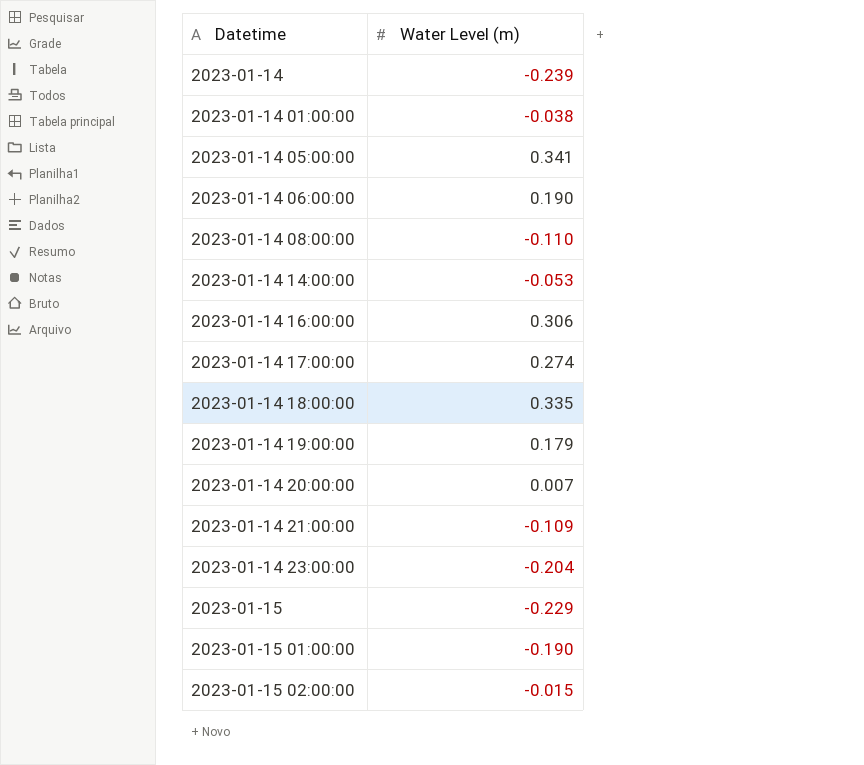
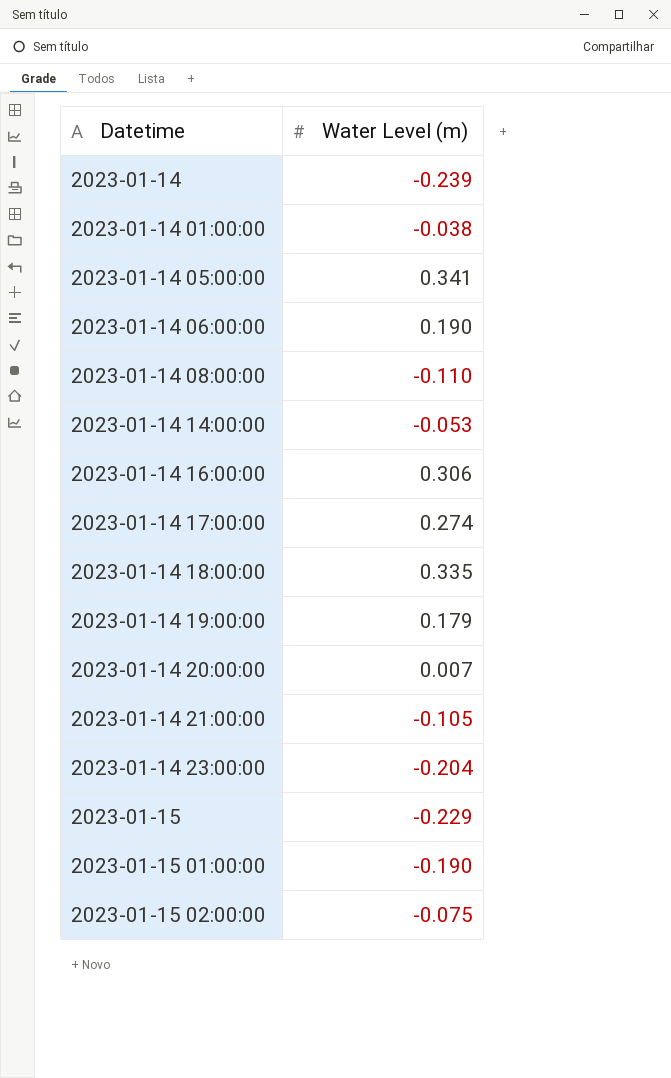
2023-01-14 21:00:00 | Water Level (m): -0.109 -> -0.105
2023-01-15 02:00:00 | Water Level (m): -0.015 -> -0.075

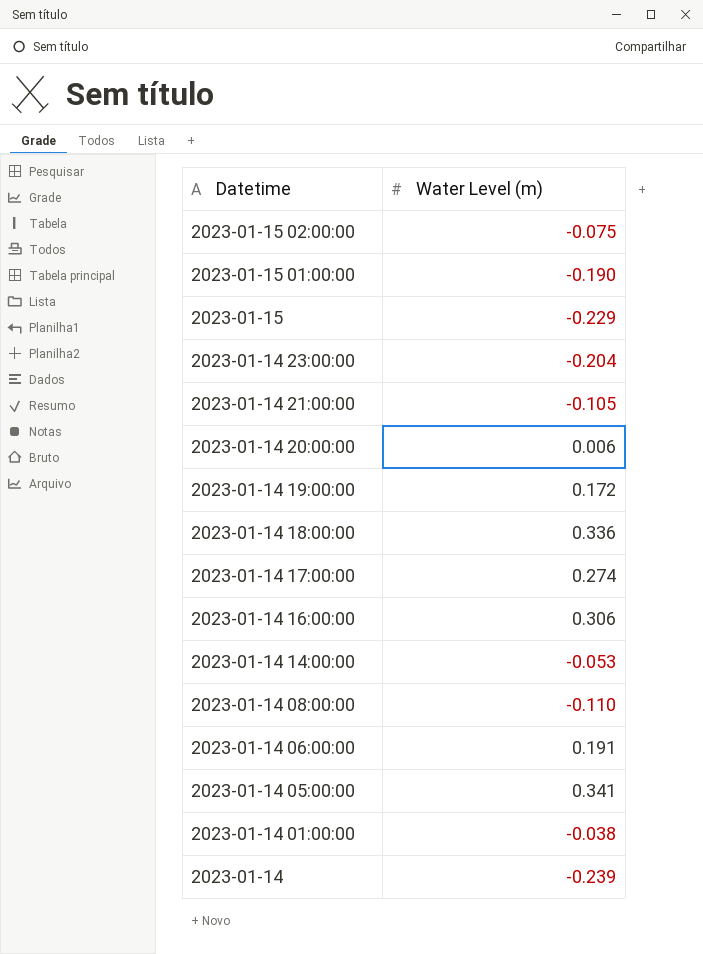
row order: Datetime ascending -> Datetime descending
2023-01-14 20:00:00 | Water Level (m): 0.007 -> 0.006
2023-01-14 19:00:00 | Water Level (m): 0.179 -> 0.172
2023-01-14 18:00:00 | Water Level (m): 0.335 -> 0.336
2023-01-14 06:00:00 | Water Level (m): 0.190 -> 0.191

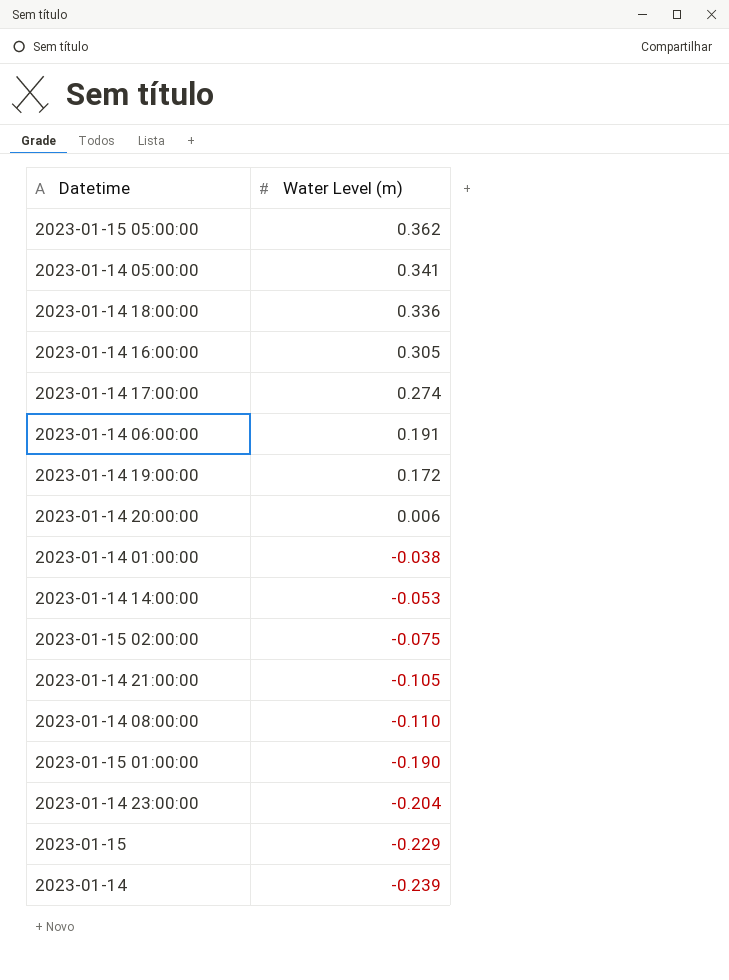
row order: Datetime descending -> Water Level (m) descending
row 2023-01-15 05:00:00: none -> 0.362
2023-01-14 16:00:00 | Water Level (m): 0.306 -> 0.305

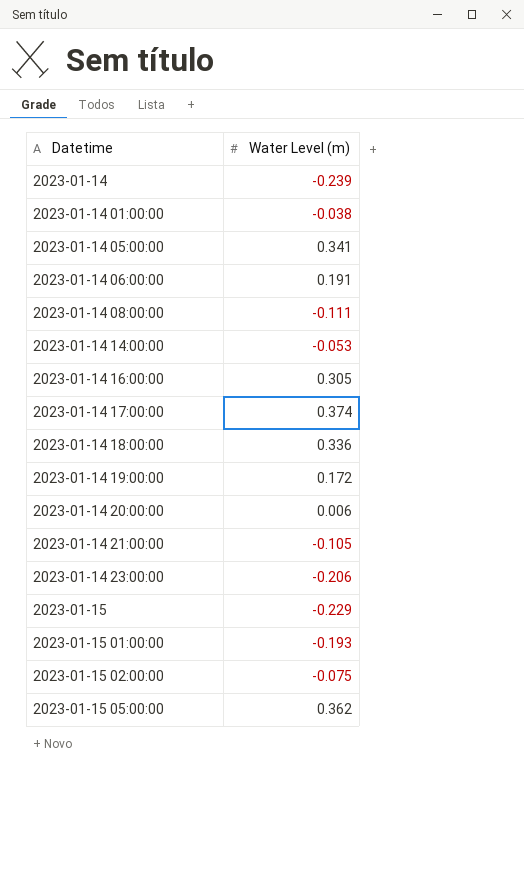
row order: Water Level (m) descending -> Datetime ascending
2023-01-14 08:00:00 | Water Level (m): -0.110 -> -0.111
2023-01-14 17:00:00 | Water Level (m): 0.274 -> 0.374
2023-01-14 23:00:00 | Water Level (m): -0.204 -> -0.206
2023-01-15 01:00:00 | Water Level (m): -0.190 -> -0.193

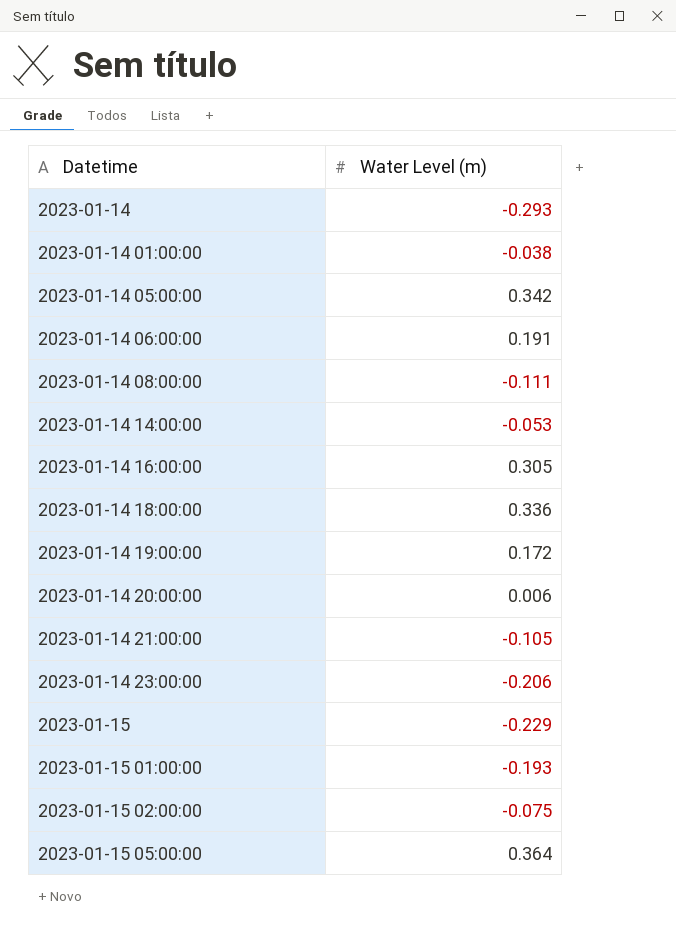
row 2023-01-14 17:00:00: 0.374 -> none
2023-01-14 | Water Level (m): -0.239 -> -0.293
2023-01-14 05:00:00 | Water Level (m): 0.341 -> 0.342
2023-01-15 05:00:00 | Water Level (m): 0.362 -> 0.364

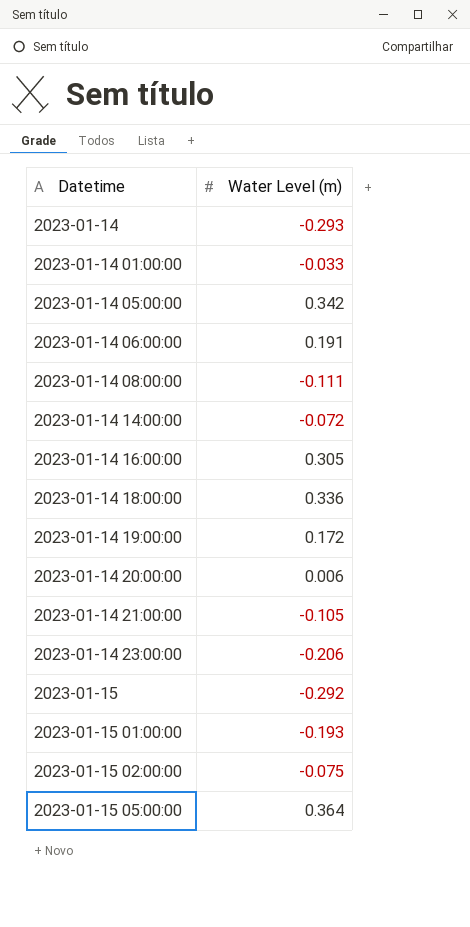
2023-01-14 01:00:00 | Water Level (m): -0.038 -> -0.033
2023-01-14 14:00:00 | Water Level (m): -0.053 -> -0.072
2023-01-15 | Water Level (m): -0.229 -> -0.292

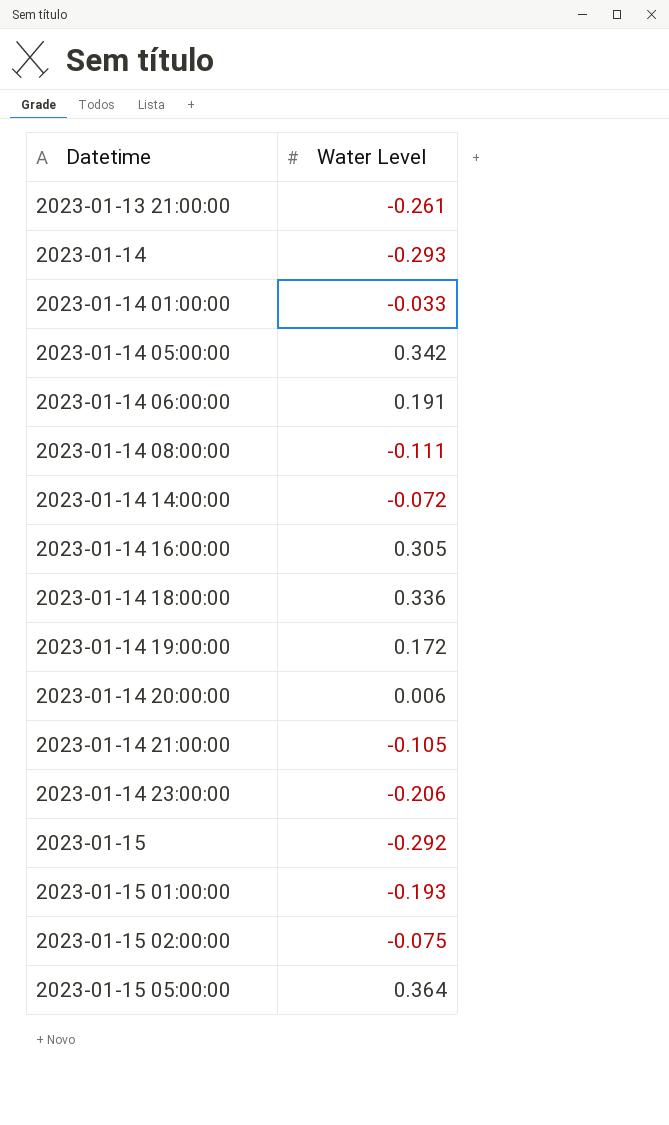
column name: Water Level (m) -> Water Level
row 2023-01-13 21:00:00: none -> -0.261

